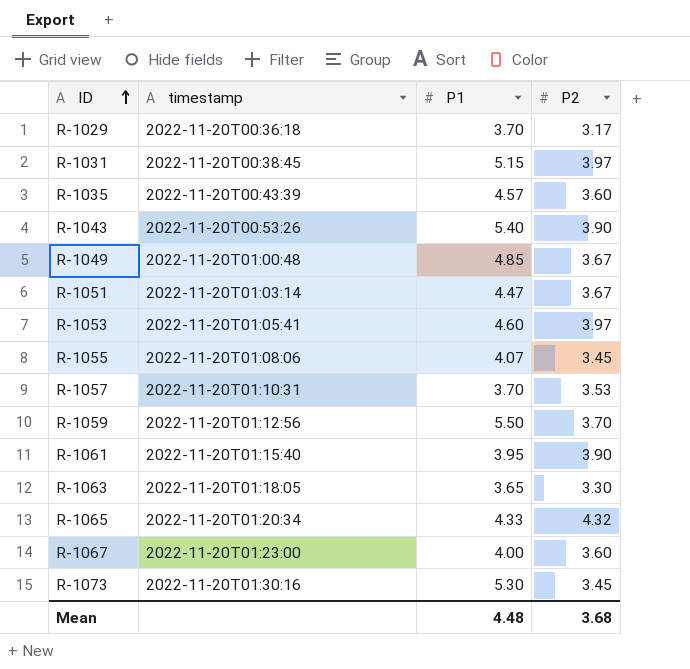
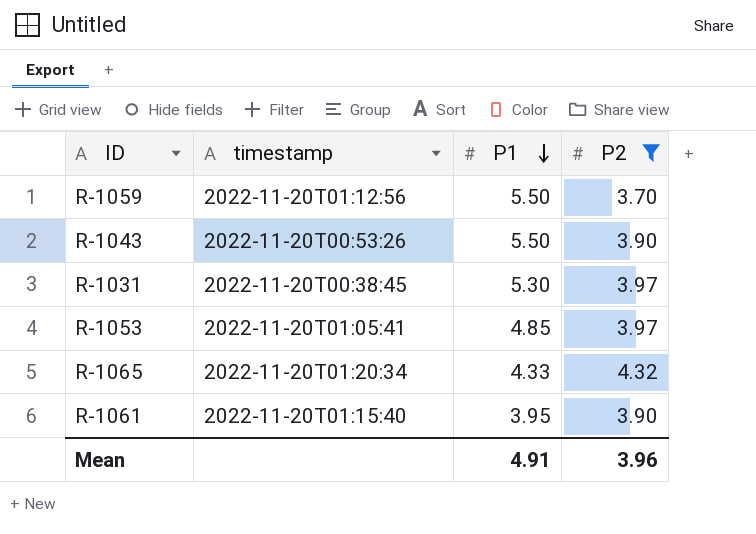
filter: none -> P2 >= 3.70
row order: ID ascending -> P1 descending
R-1043 | P1: 5.40 -> 5.50
R-1031 | P1: 5.15 -> 5.30
R-1053 | P1: 4.60 -> 4.85
Mean | P1: 4.48 -> 4.91
Mean | P2: 3.68 -> 3.96

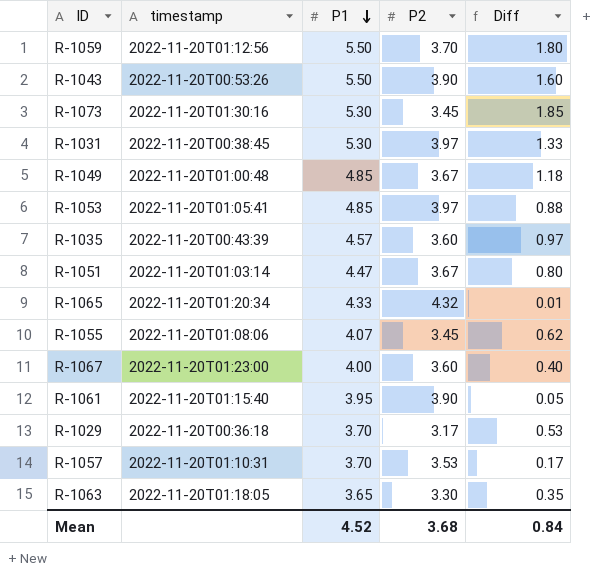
filter: P2 >= 3.70 -> none
column Diff | formula: none -> [P1] - [P2]
Mean | P1: 4.91 -> 4.52
Mean | P2: 3.96 -> 3.68

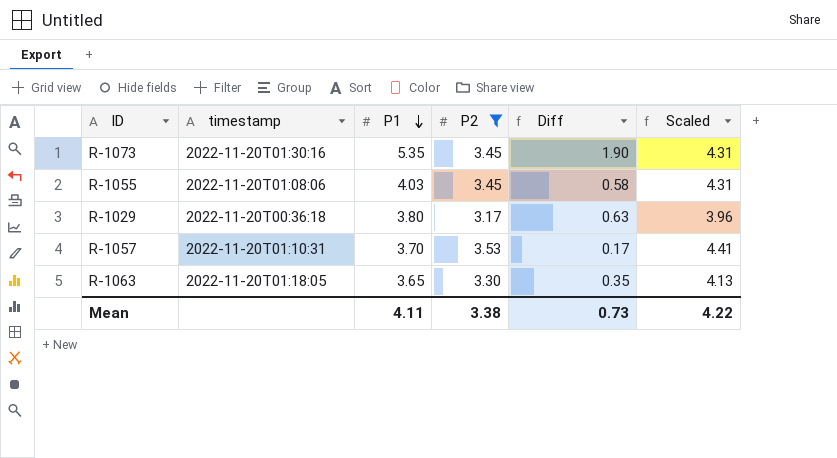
filter: none -> P2 <= 3.53
column Scaled | formula: none -> [P2] * 1.25
R-1073 | P1: 5.30 -> 5.35
R-1073 | Diff: 1.85 -> 1.90
R-1055 | P1: 4.07 -> 4.03
R-1055 | Diff: 0.62 -> 0.58
R-1029 | P1: 3.70 -> 3.80
R-1029 | Diff: 0.53 -> 0.63
Mean | P1: 4.52 -> 4.11
Mean | P2: 3.68 -> 3.38
Mean | Diff: 0.84 -> 0.73

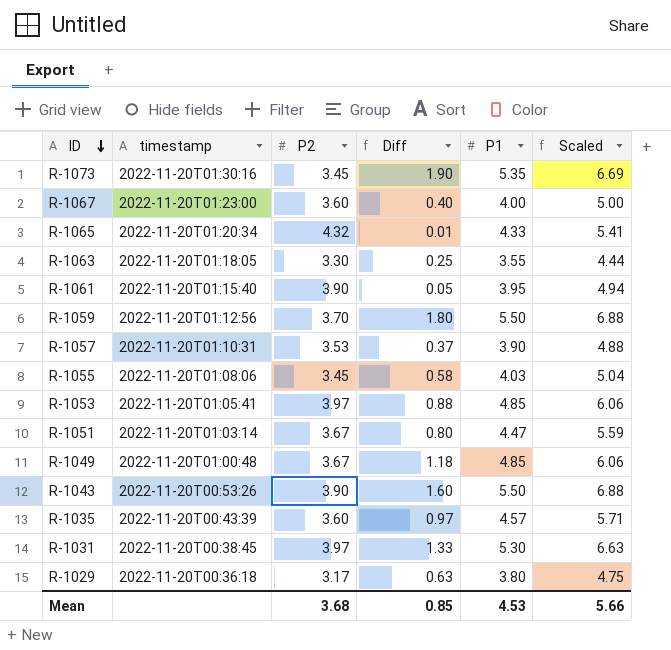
filter: P2 <= 3.53 -> none
row order: P1 descending -> ID descending
column P1 | position: 3 -> 5
column Scaled | formula: [P2] * 1.25 -> [P1] * 1.25
R-1063 | Diff: 0.35 -> 0.25
R-1063 | P1: 3.65 -> 3.55
R-1057 | Diff: 0.17 -> 0.37
R-1057 | P1: 3.70 -> 3.90
Mean | P2: 3.38 -> 3.68
Mean | Diff: 0.73 -> 0.85
Mean | P1: 4.11 -> 4.53
Mean | Scaled: 4.22 -> 5.66

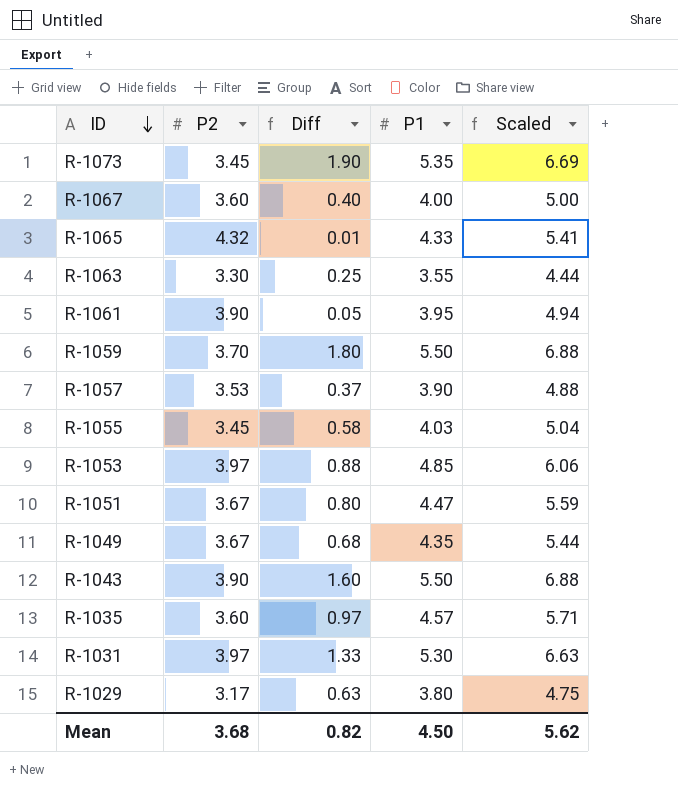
column timestamp | position: 2 -> none
R-1049 | Diff: 1.18 -> 0.68
R-1049 | P1: 4.85 -> 4.35
R-1049 | Scaled: 6.06 -> 5.44
Mean | Diff: 0.85 -> 0.82
Mean | P1: 4.53 -> 4.50
Mean | Scaled: 5.66 -> 5.62

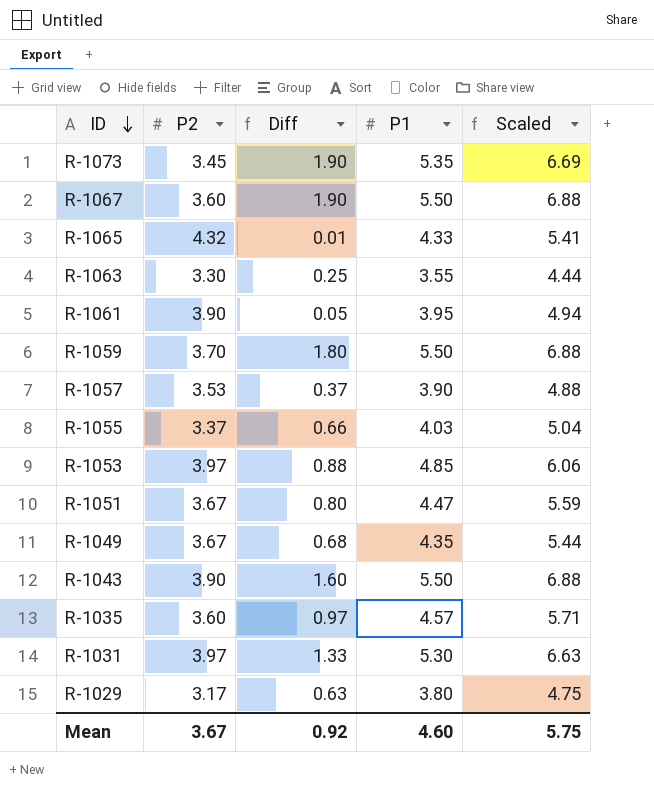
R-1067 | Diff: 0.40 -> 1.90
R-1067 | P1: 4.00 -> 5.50
R-1067 | Scaled: 5.00 -> 6.88
R-1055 | P2: 3.45 -> 3.37
R-1055 | Diff: 0.58 -> 0.66
Mean | P2: 3.68 -> 3.67
Mean | Diff: 0.82 -> 0.92
Mean | P1: 4.50 -> 4.60
Mean | Scaled: 5.62 -> 5.75

